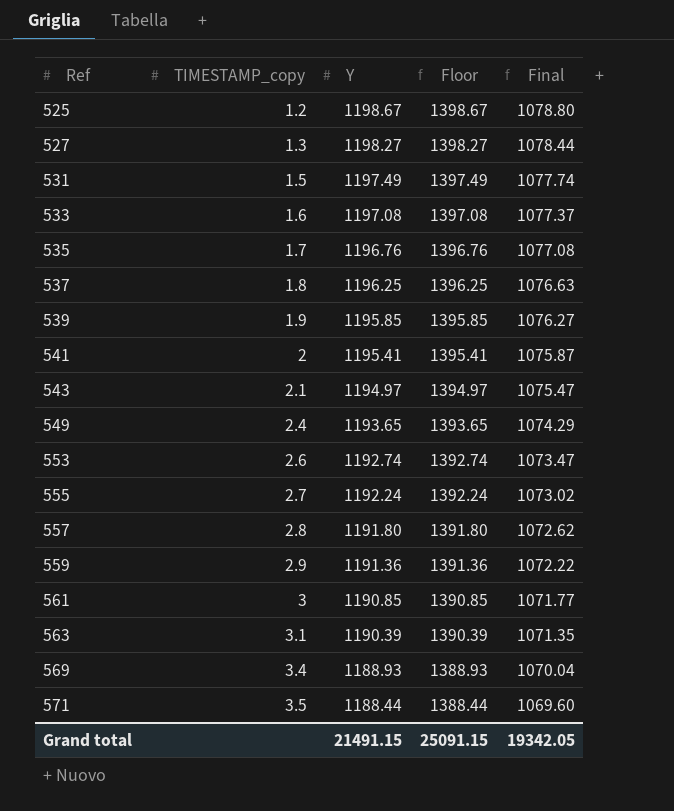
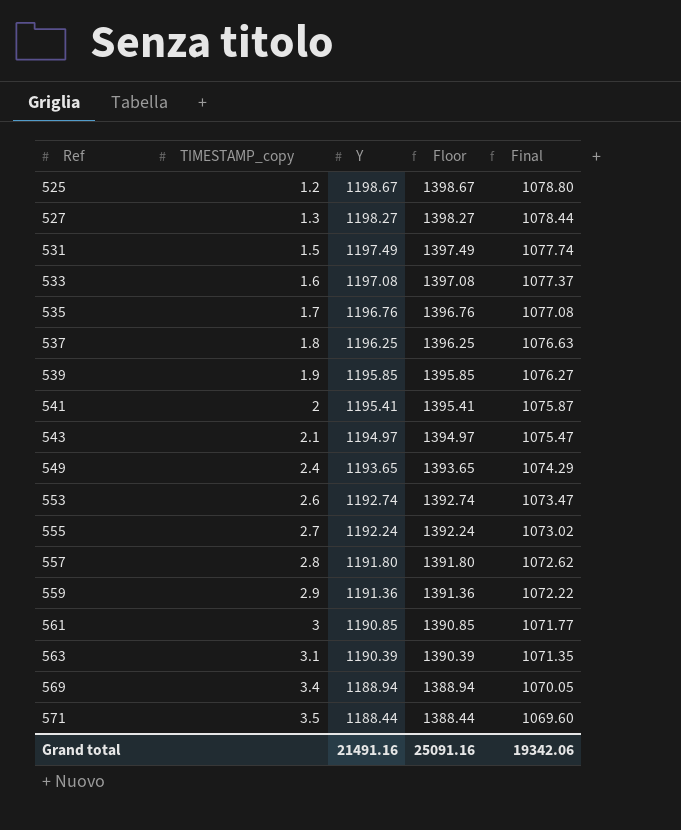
569 | Y: 1188.93 -> 1188.94
569 | Floor: 1388.93 -> 1388.94
569 | Final: 1070.04 -> 1070.05
Grand total | Y: 21491.15 -> 21491.16
Grand total | Floor: 25091.15 -> 25091.16
Grand total | Final: 19342.05 -> 19342.06

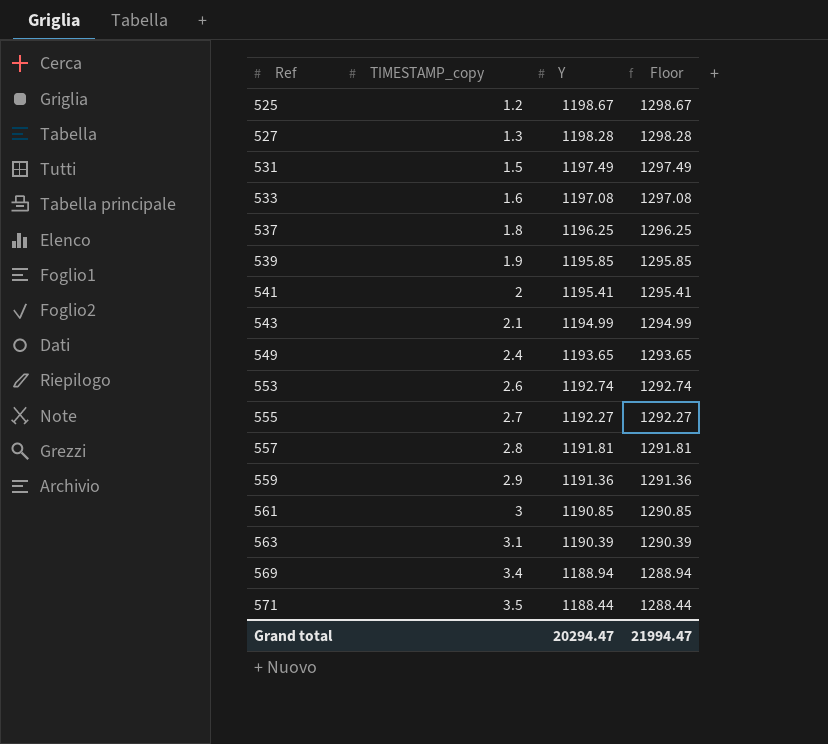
column Final | formula: [Y] * 0.9 -> none
column Floor | formula: [Y] + 200 -> [Y] + 100
row 535: 1.7 | 1196.76 | 1396.76 | 1077.08 -> none
527 | Y: 1198.27 -> 1198.28
543 | Y: 1194.97 -> 1194.99
555 | Y: 1192.24 -> 1192.27
557 | Y: 1191.80 -> 1191.81
Grand total | Y: 21491.16 -> 20294.47
Grand total | Floor: 25091.16 -> 21994.47

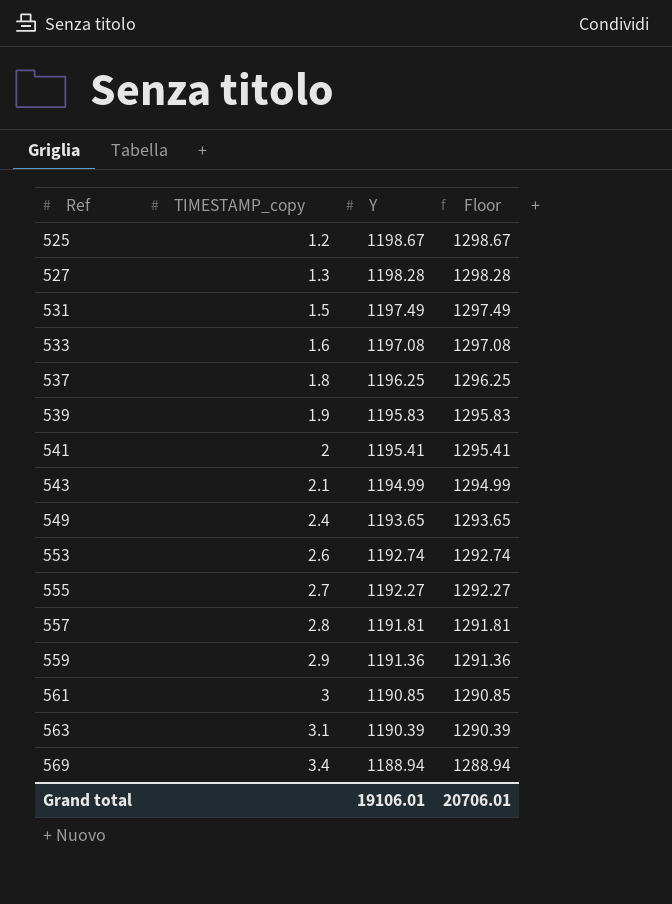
row 571: 3.5 | 1188.44 | 1288.44 -> none
539 | Y: 1195.85 -> 1195.83
539 | Floor: 1295.85 -> 1295.83
Grand total | Y: 20294.47 -> 19106.01
Grand total | Floor: 21994.47 -> 20706.01

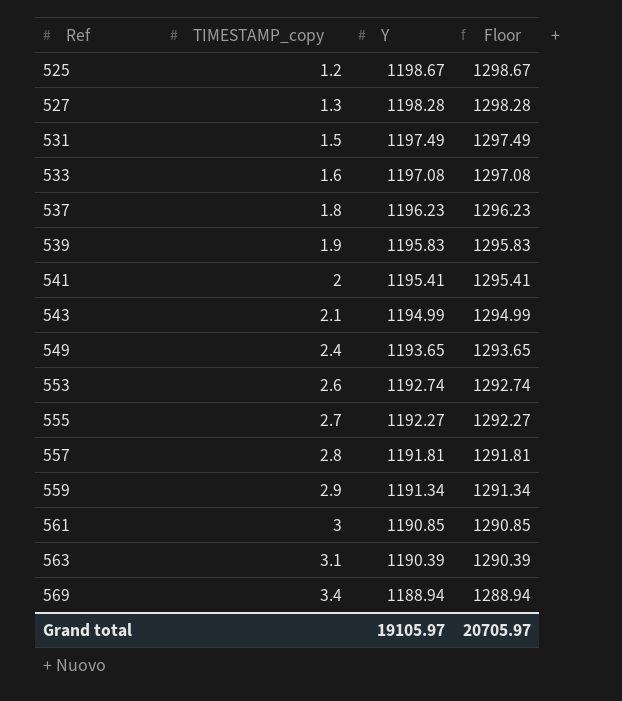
537 | Y: 1196.25 -> 1196.23
537 | Floor: 1296.25 -> 1296.23
559 | Y: 1191.36 -> 1191.34
559 | Floor: 1291.36 -> 1291.34
Grand total | Y: 19106.01 -> 19105.97
Grand total | Floor: 20706.01 -> 20705.97

